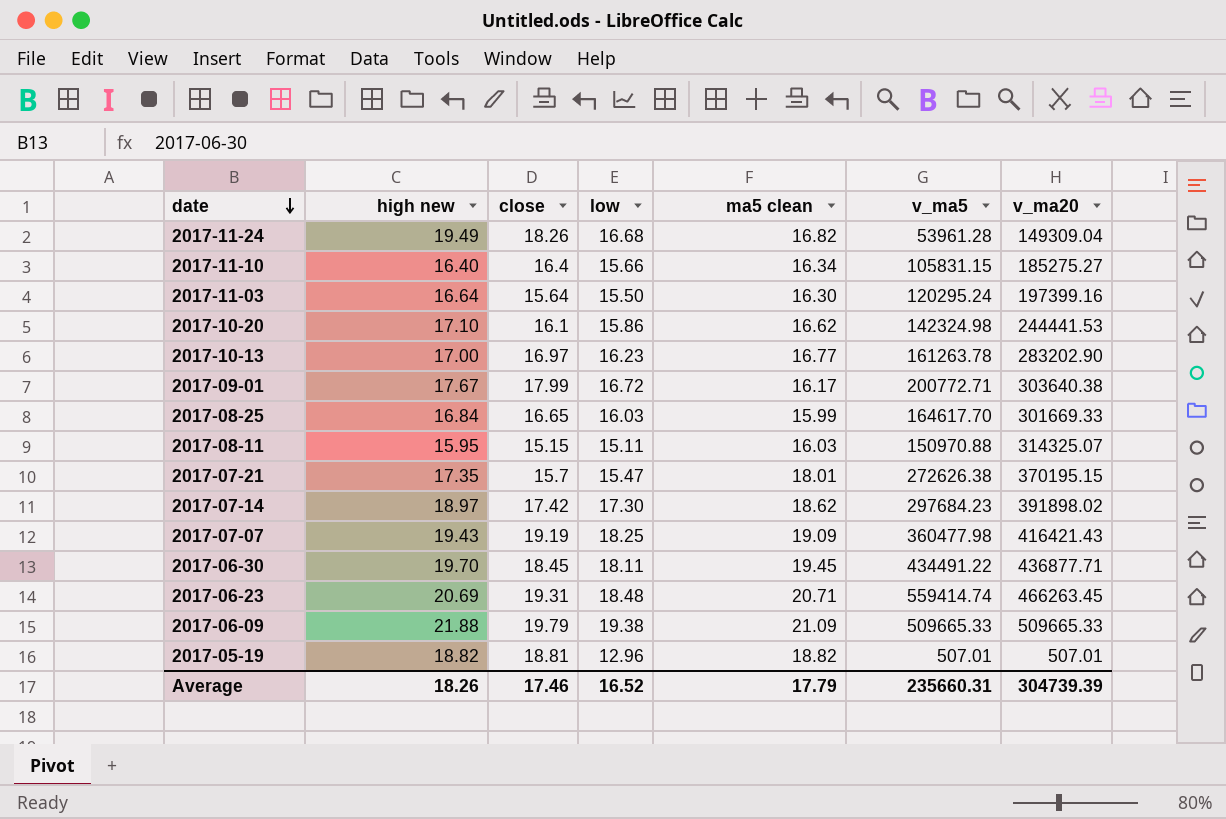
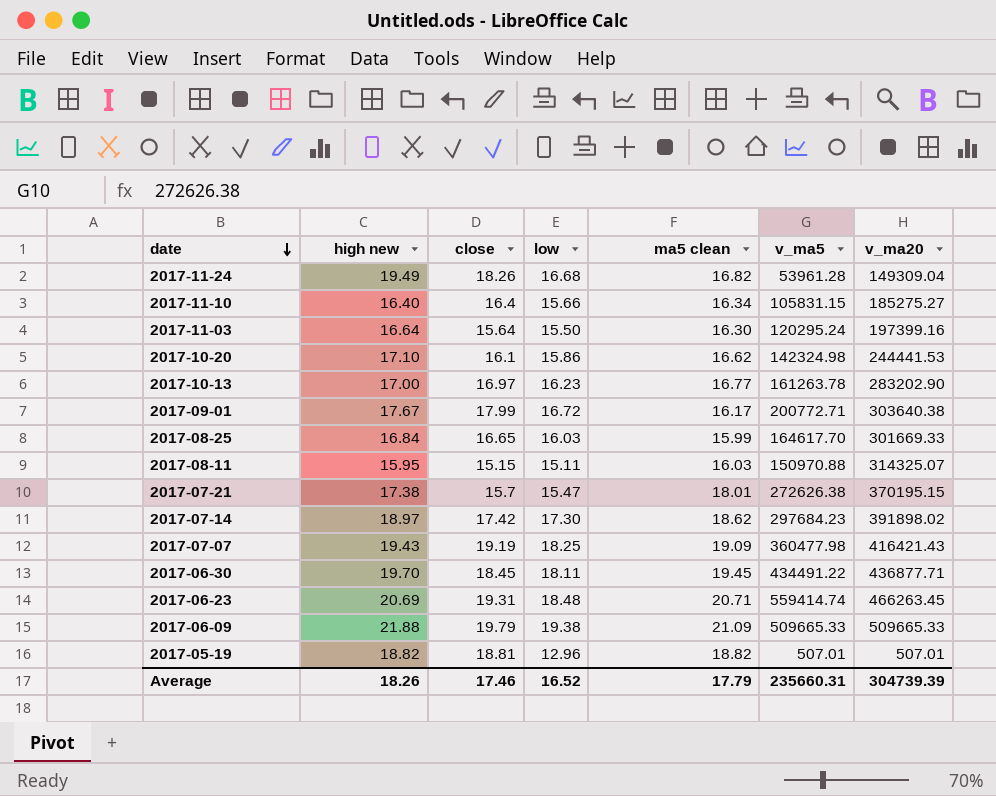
2017-07-21 | high new: 17.35 -> 17.38

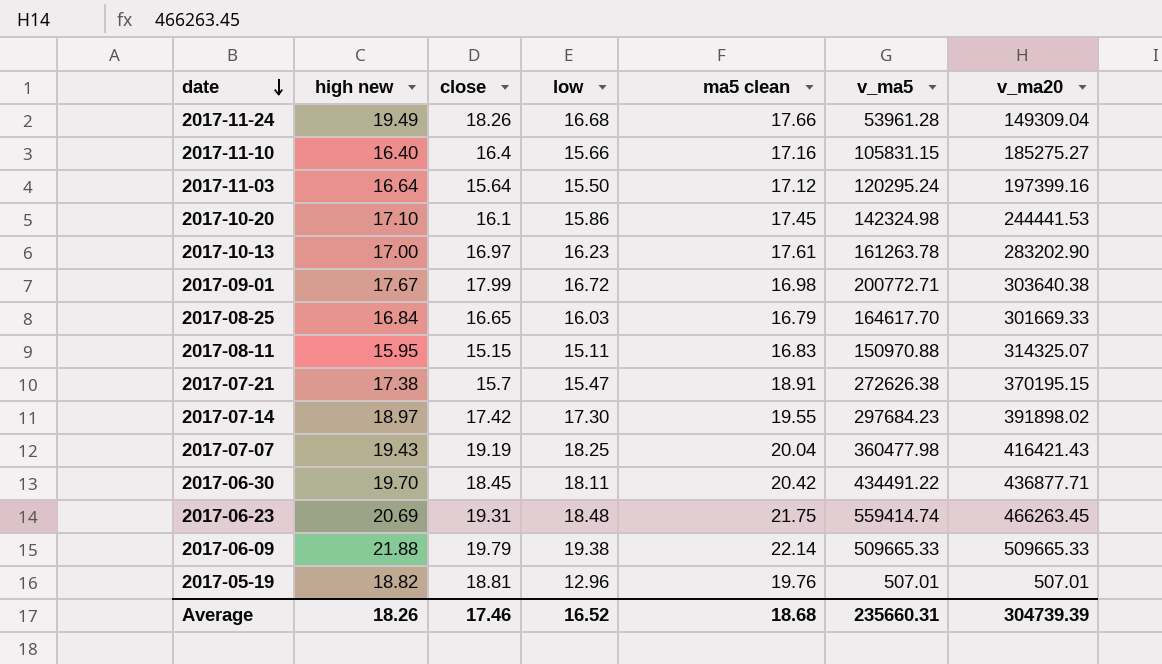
2017-11-24 | ma5 clean: 16.82 -> 17.66
2017-11-10 | ma5 clean: 16.34 -> 17.16
2017-11-03 | ma5 clean: 16.30 -> 17.12
2017-10-20 | ma5 clean: 16.62 -> 17.45
2017-10-13 | ma5 clean: 16.77 -> 17.61
2017-09-01 | ma5 clean: 16.17 -> 16.98
2017-08-25 | ma5 clean: 15.99 -> 16.79
2017-08-11 | ma5 clean: 16.03 -> 16.83
2017-07-21 | ma5 clean: 18.01 -> 18.91
2017-07-14 | ma5 clean: 18.62 -> 19.55
2017-07-07 | ma5 clean: 19.09 -> 20.04
2017-06-30 | ma5 clean: 19.45 -> 20.42
2017-06-23 | ma5 clean: 20.71 -> 21.75
2017-06-09 | ma5 clean: 21.09 -> 22.14
2017-05-19 | ma5 clean: 18.82 -> 19.76
Average | ma5 clean: 17.79 -> 18.68

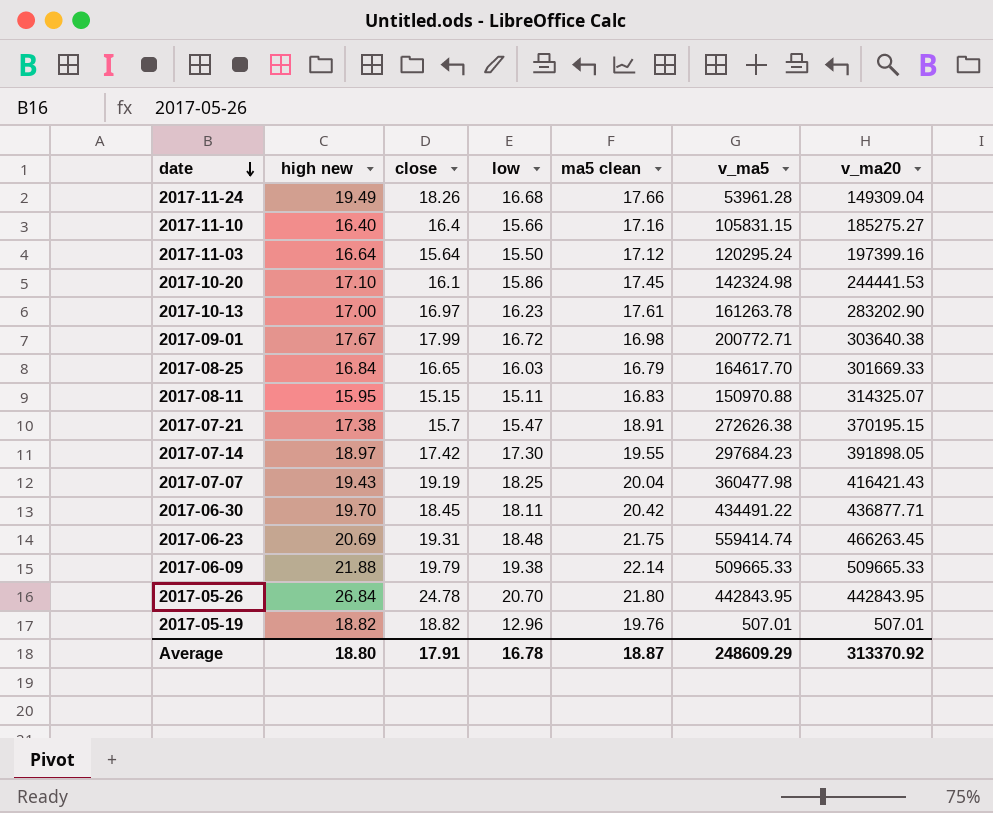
2017-07-14 | v_ma20: 391898.02 -> 391898.05
row 2017-05-26: none -> 26.84 | 24.78 | 20.70 | 21.80 | 442843.95 | 442843.95
2017-05-19 | close: 18.81 -> 18.82
Average | high new: 18.26 -> 18.80
Average | close: 17.46 -> 17.91
Average | low: 16.52 -> 16.78
Average | ma5 clean: 18.68 -> 18.87
Average | v_ma5: 235660.31 -> 248609.29
Average | v_ma20: 304739.39 -> 313370.92

